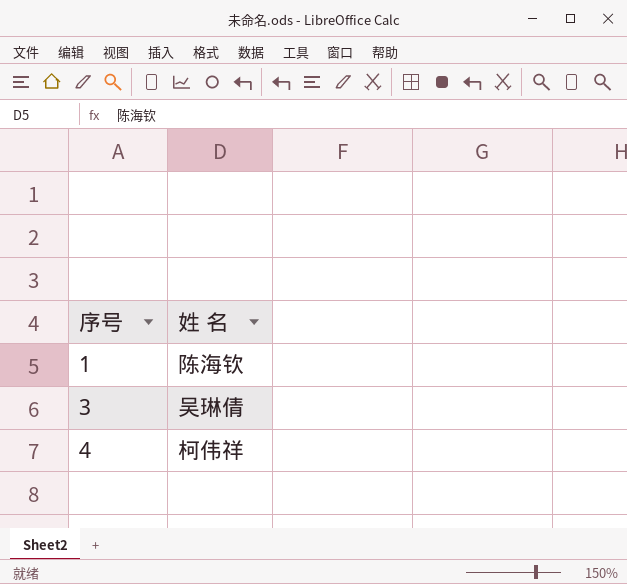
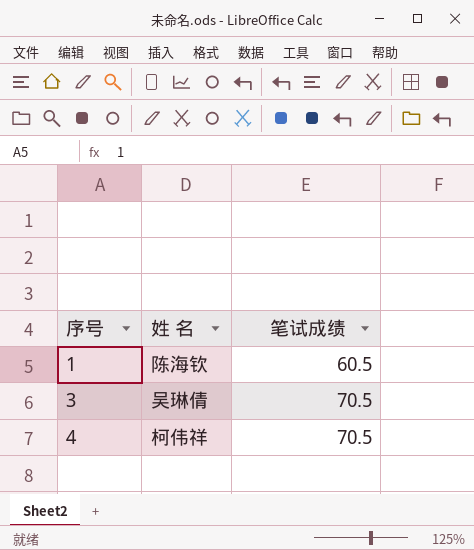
column 笔试成绩 | position: none -> 3

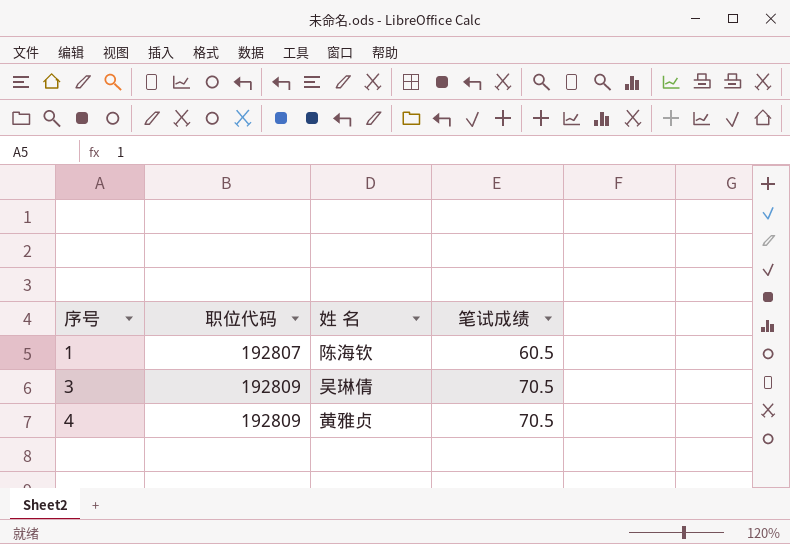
column 职位代码 | position: none -> 2
4 | 姓 名: 柯伟祥 -> 黄雅贞

